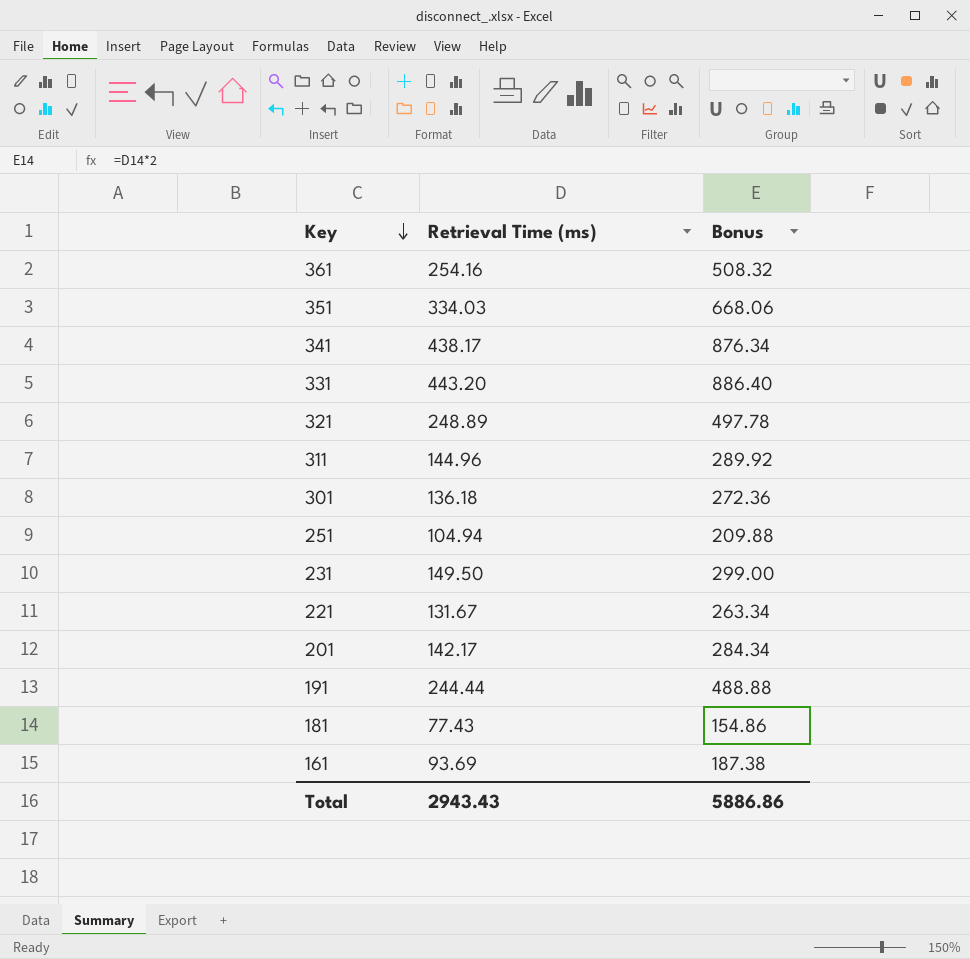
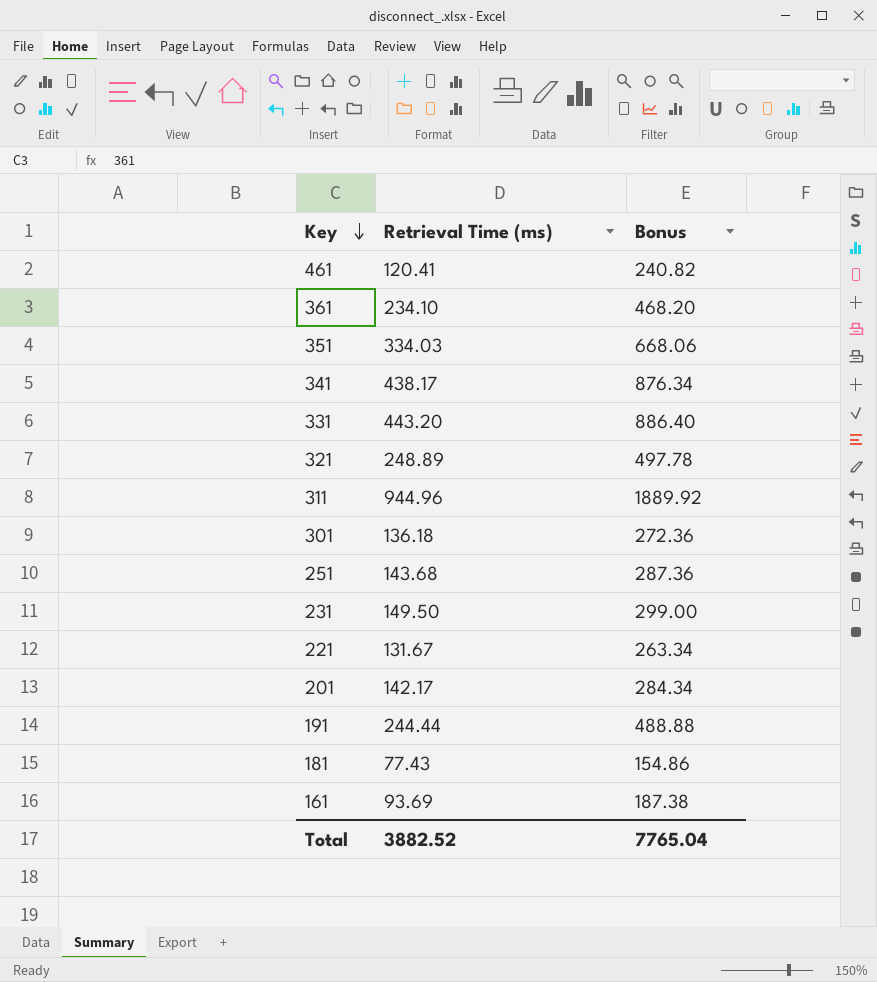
row 461: none -> 120.41 | 240.82
361 | Retrieval Time (ms): 254.16 -> 234.10
361 | Bonus: 508.32 -> 468.20
311 | Retrieval Time (ms): 144.96 -> 944.96
311 | Bonus: 289.92 -> 1889.92
251 | Retrieval Time (ms): 104.94 -> 143.68
251 | Bonus: 209.88 -> 287.36
Total | Retrieval Time (ms): 2943.43 -> 3882.52
Total | Bonus: 5886.86 -> 7765.04

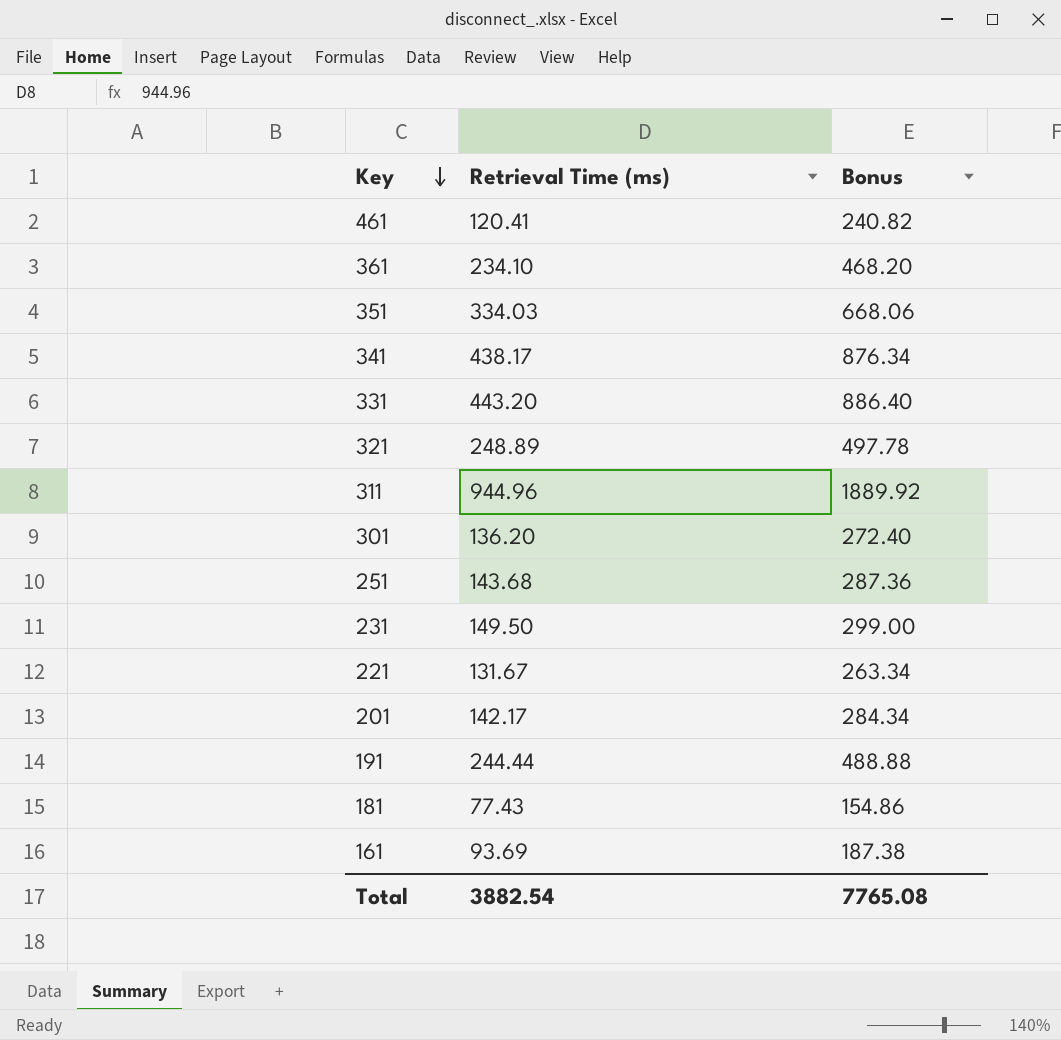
301 | Retrieval Time (ms): 136.18 -> 136.20
301 | Bonus: 272.36 -> 272.40
Total | Retrieval Time (ms): 3882.52 -> 3882.54
Total | Bonus: 7765.04 -> 7765.08

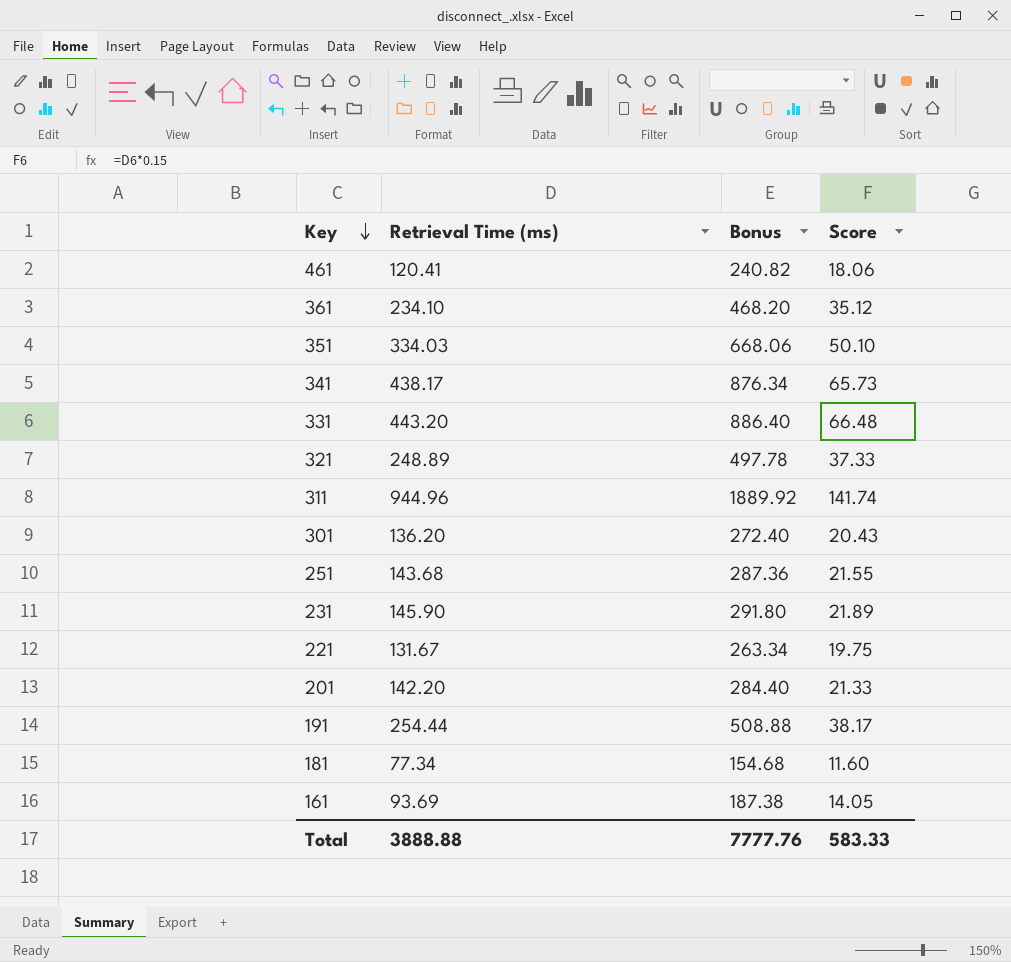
column Score | formula: none -> [Retrieval Time (ms)] * 0.15
231 | Retrieval Time (ms): 149.50 -> 145.90
231 | Bonus: 299.00 -> 291.80
201 | Retrieval Time (ms): 142.17 -> 142.20
201 | Bonus: 284.34 -> 284.40
191 | Retrieval Time (ms): 244.44 -> 254.44
191 | Bonus: 488.88 -> 508.88
181 | Retrieval Time (ms): 77.43 -> 77.34
181 | Bonus: 154.86 -> 154.68
Total | Retrieval Time (ms): 3882.54 -> 3888.88
Total | Bonus: 7765.08 -> 7777.76

